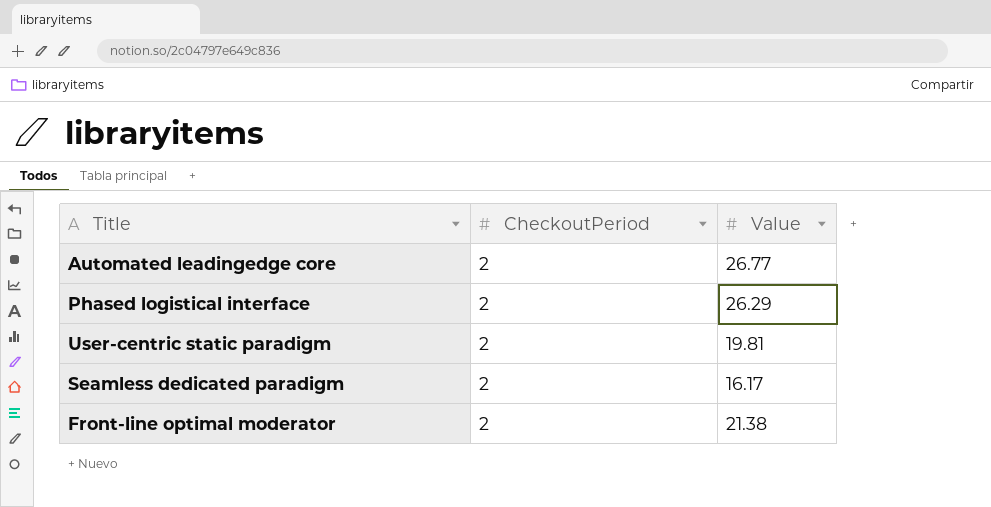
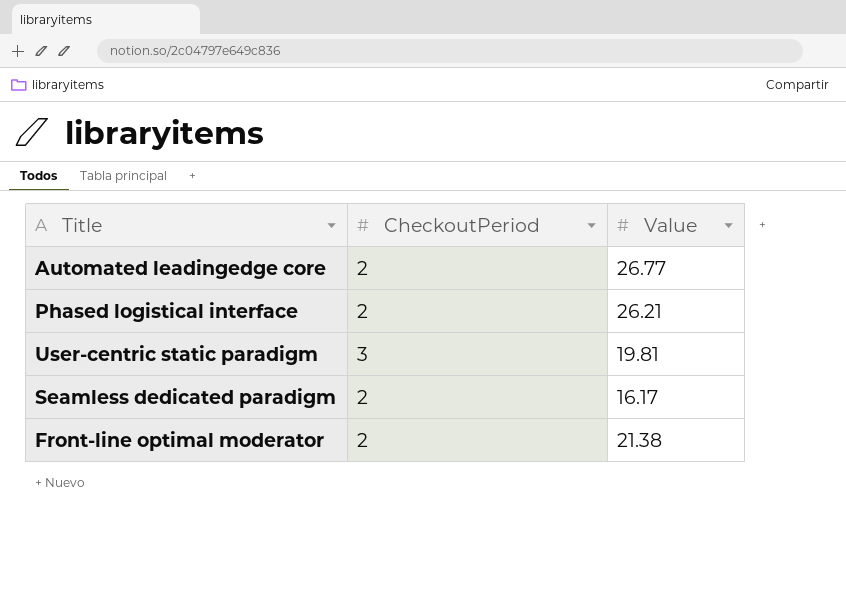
Phased logistical interface | Value: 26.29 -> 26.21
User-centric static paradigm | CheckoutPeriod: 2 -> 3

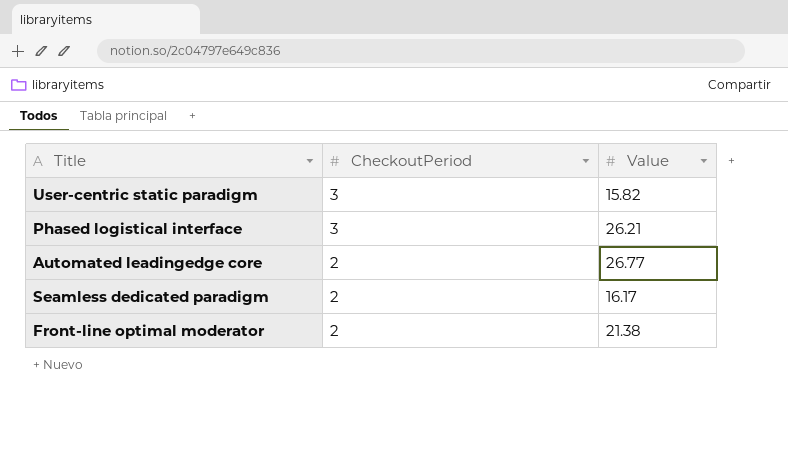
row order: none -> CheckoutPeriod descending
User-centric static paradigm | Value: 19.81 -> 15.82
Phased logistical interface | CheckoutPeriod: 2 -> 3

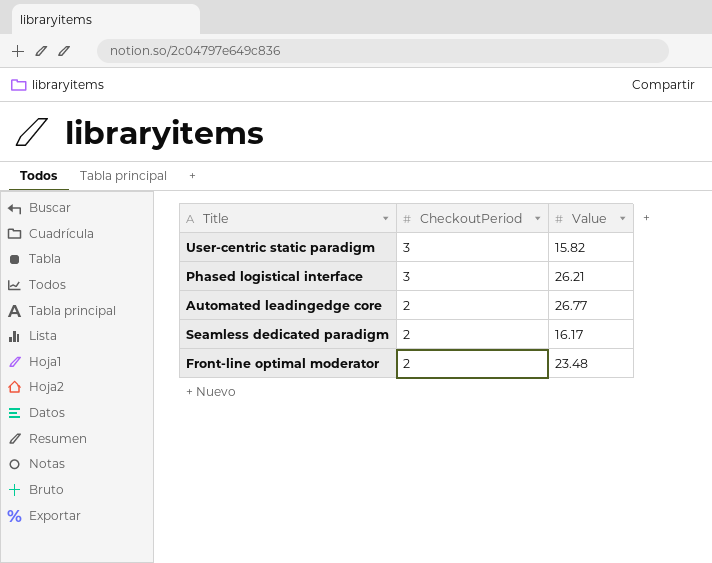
Front-line optimal moderator | Value: 21.38 -> 23.48

